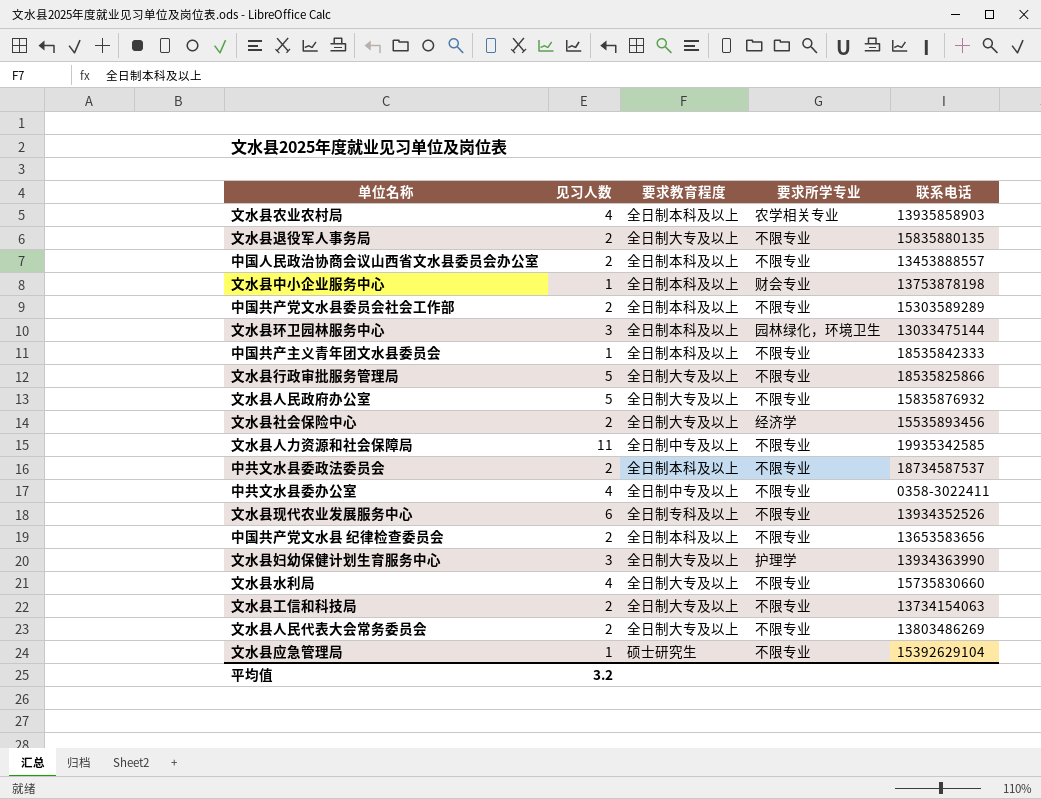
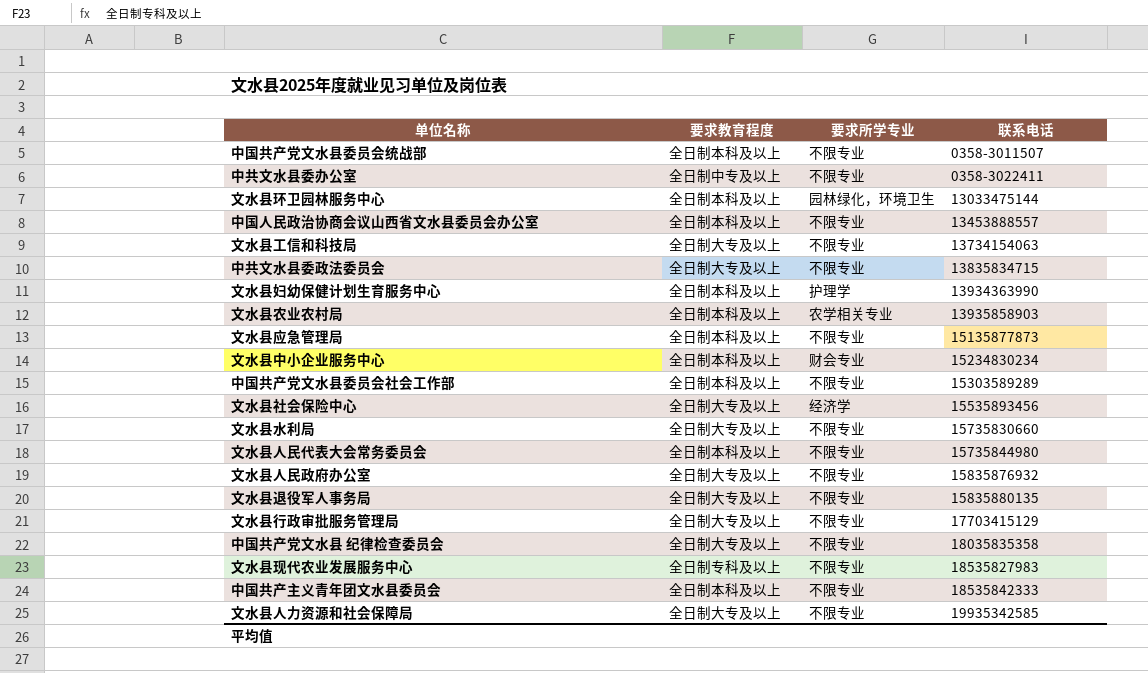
row order: none -> 联系电话 ascending
column 见习人数 | position: 2 -> none
row 中国共产党文水县委员会统战部: none -> 全日制本科及以上 | 不限专业 | 0358-3011507
中共文水县委政法委员会 | 要求教育程度: 全日制本科及以上 -> 全日制大专及以上
中共文水县委政法委员会 | 联系电话: 18734587537 -> 13835834715
文水县妇幼保健计划生育服务中心 | 要求教育程度: 全日制大专及以上 -> 全日制本科及以上
文水县应急管理局 | 要求教育程度: 硕士研究生 -> 全日制本科及以上
文水县应急管理局 | 联系电话: 15392629104 -> 15135877873
文水县中小企业服务中心 | 联系电话: 13753878198 -> 15234830234
文水县人民代表大会常务委员会 | 要求教育程度: 全日制大专及以上 -> 全日制本科及以上
文水县人民代表大会常务委员会 | 联系电话: 13803486269 -> 15735844980
文水县行政审批服务管理局 | 联系电话: 18535825866 -> 17703415129
中国共产党文水县 纪律检查委员会 | 要求教育程度: 全日制本科及以上 -> 全日制大专及以上
中国共产党文水县 纪律检查委员会 | 联系电话: 13653583656 -> 18035835358
文水县现代农业发展服务中心 | 联系电话: 13934352526 -> 18535827983
文水县人力资源和社会保障局 | 要求教育程度: 全日制中专及以上 -> 全日制大专及以上

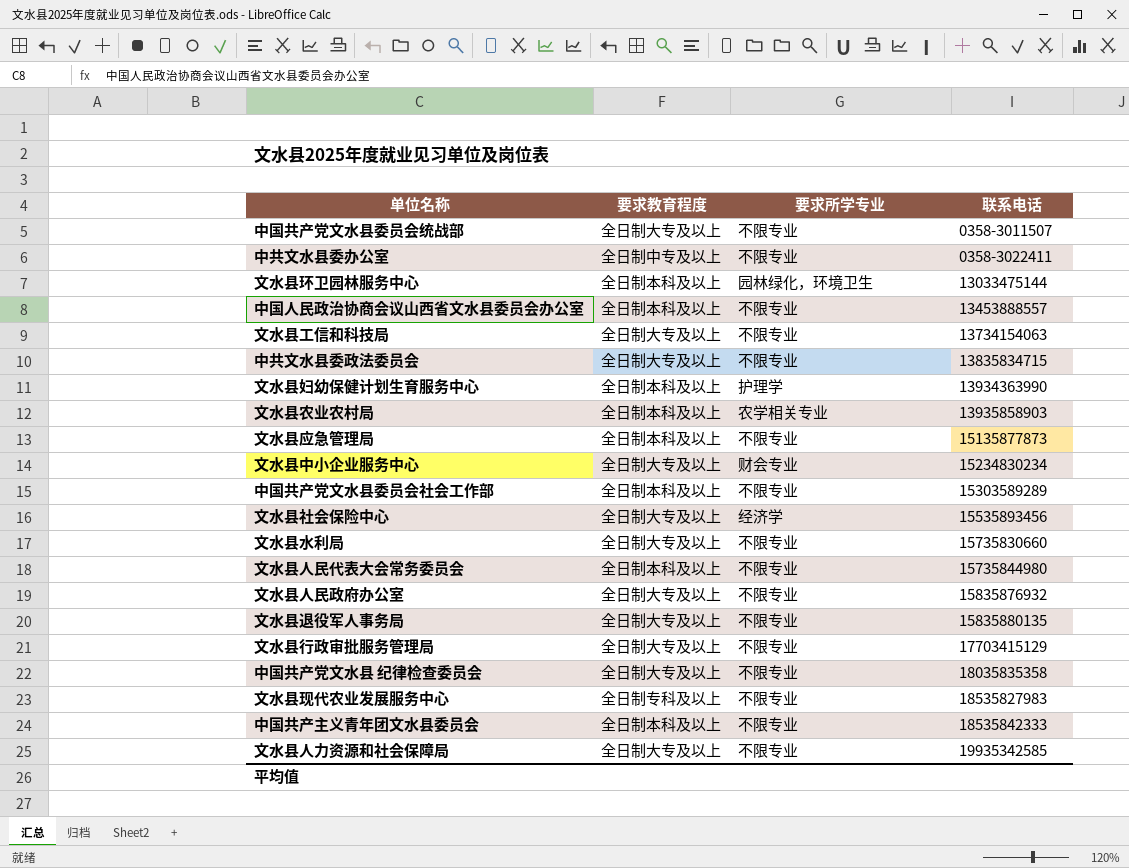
中国共产党文水县委员会统战部 | 要求教育程度: 全日制本科及以上 -> 全日制大专及以上
文水县中小企业服务中心 | 要求教育程度: 全日制本科及以上 -> 全日制大专及以上

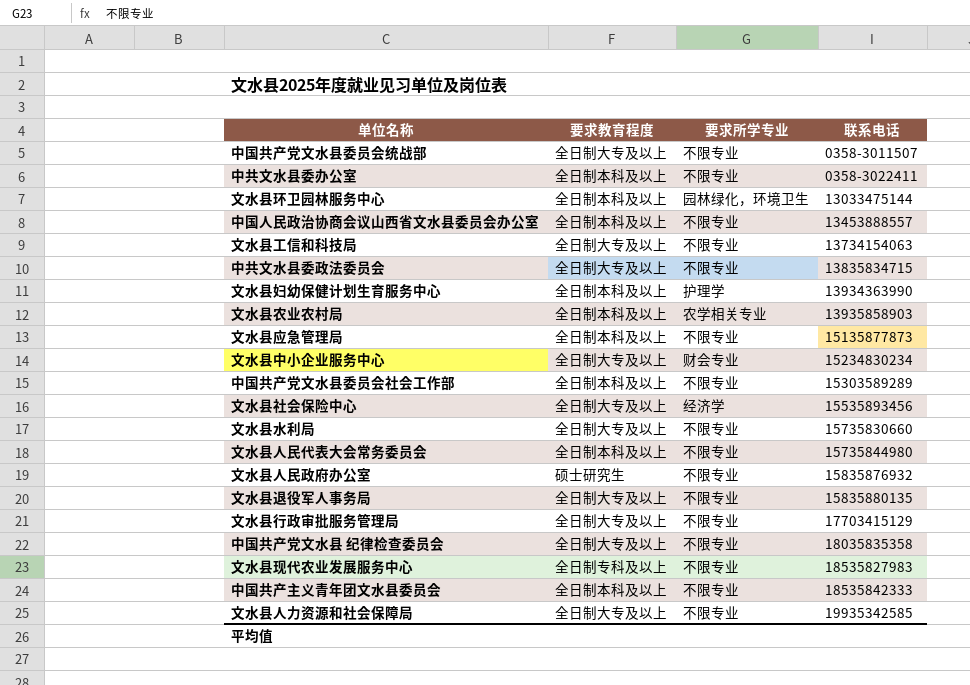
中共文水县委办公室 | 要求教育程度: 全日制中专及以上 -> 全日制本科及以上
文水县人民政府办公室 | 要求教育程度: 全日制大专及以上 -> 硕士研究生

